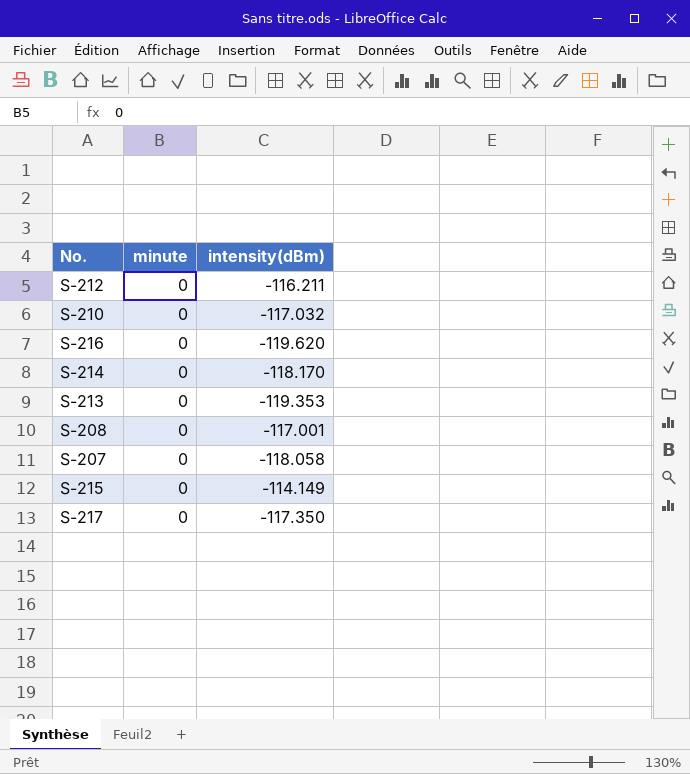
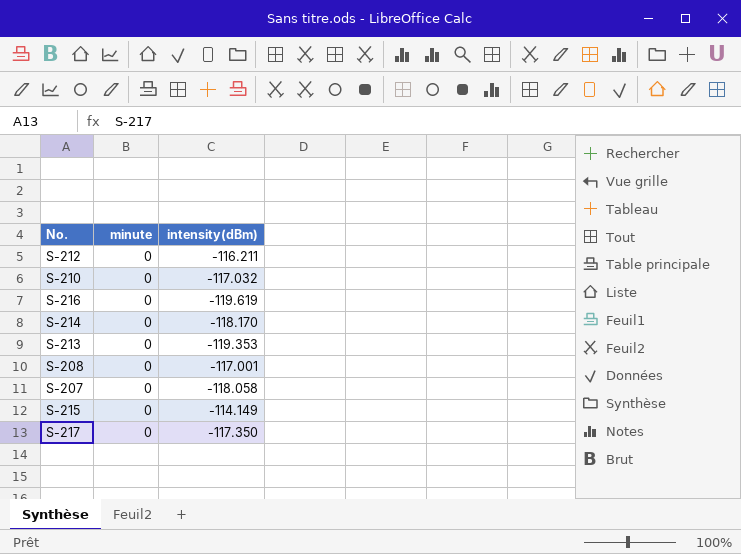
S-216 | intensity(dBm): -119.620 -> -119.619

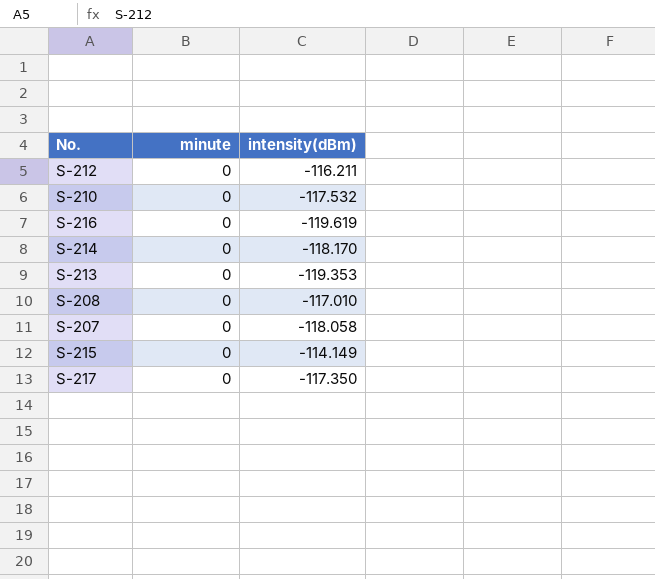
S-210 | intensity(dBm): -117.032 -> -117.532
S-208 | intensity(dBm): -117.001 -> -117.010

